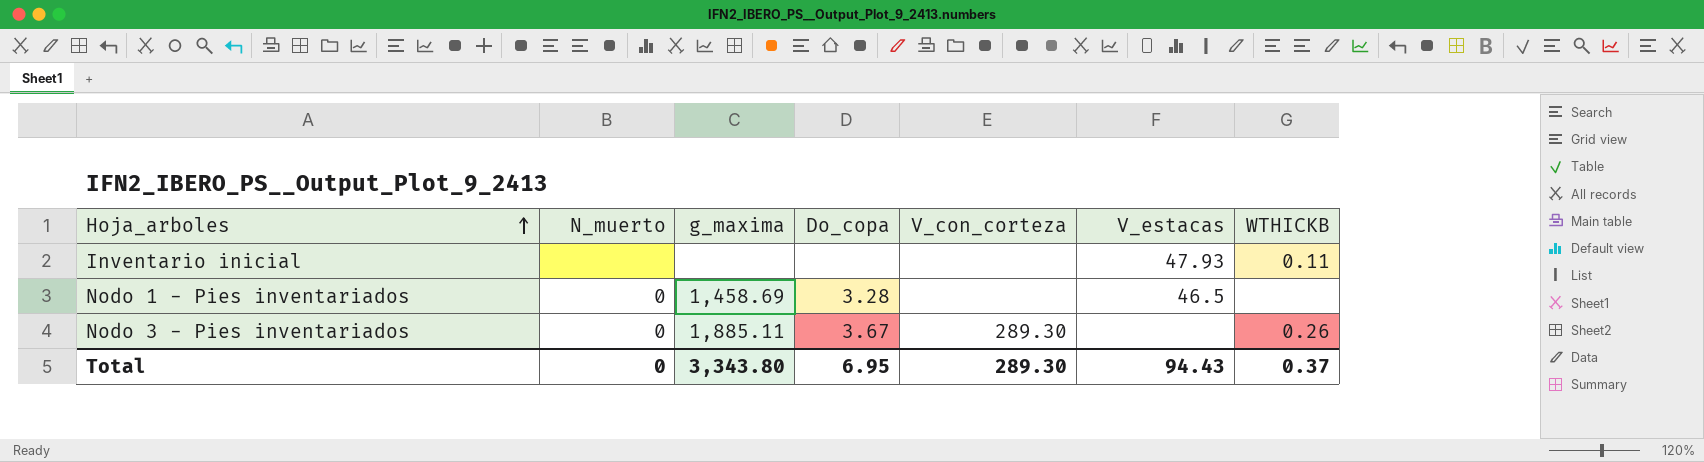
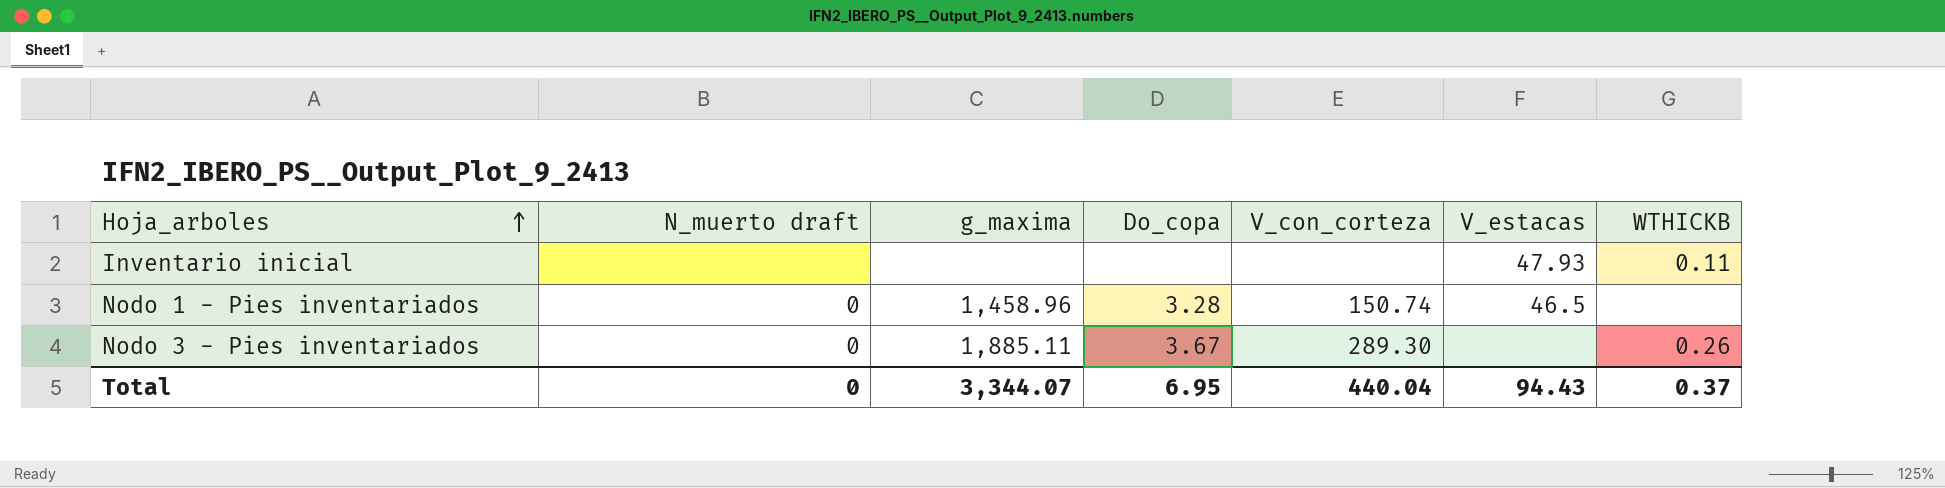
column name: N_muerto -> N_muerto draft
Nodo 1 - Pies inventariados | g_maxima: 1,458.69 -> 1,458.96
Nodo 1 - Pies inventariados | V_con_corteza: none -> 150.74
Total | g_maxima: 3,343.80 -> 3,344.07
Total | V_con_corteza: 289.30 -> 440.04

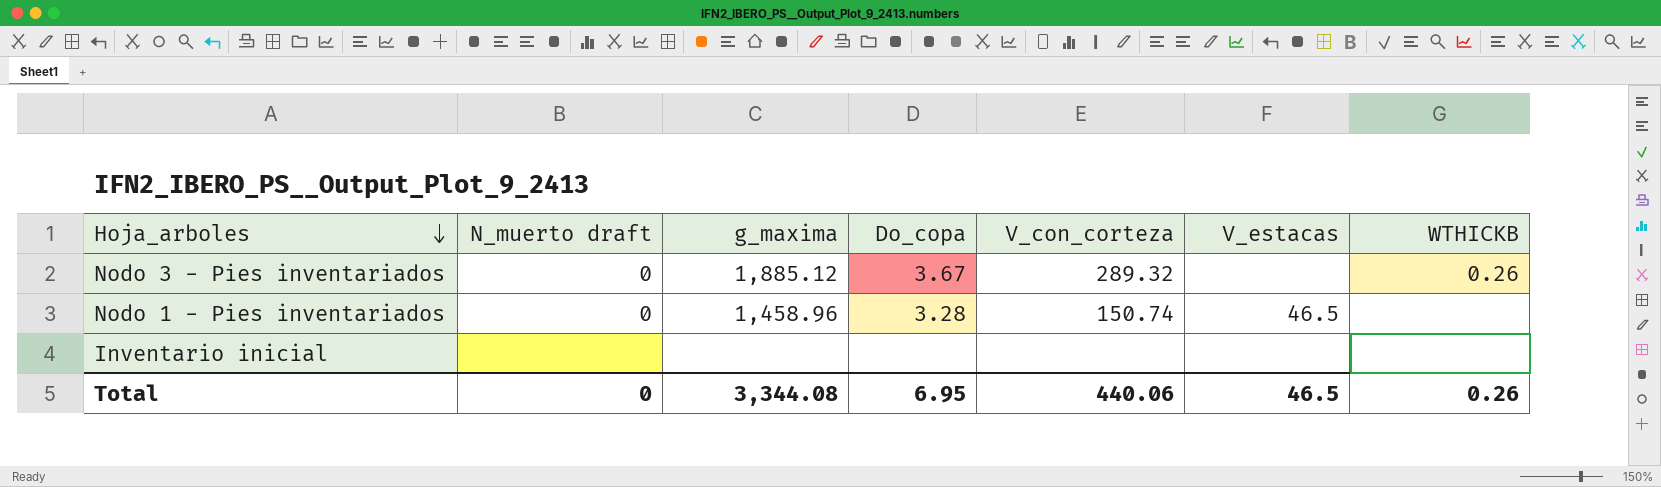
row order: Hoja_arboles ascending -> Hoja_arboles descending
Nodo 3 - Pies inventariados | g_maxima: 1,885.11 -> 1,885.12
Nodo 3 - Pies inventariados | V_con_corteza: 289.30 -> 289.32
Inventario inicial | V_estacas: 47.93 -> none
Inventario inicial | WTHICKB: 0.11 -> none
Total | g_maxima: 3,344.07 -> 3,344.08
Total | V_con_corteza: 440.04 -> 440.06
Total | V_estacas: 94.43 -> 46.5
Total | WTHICKB: 0.37 -> 0.26

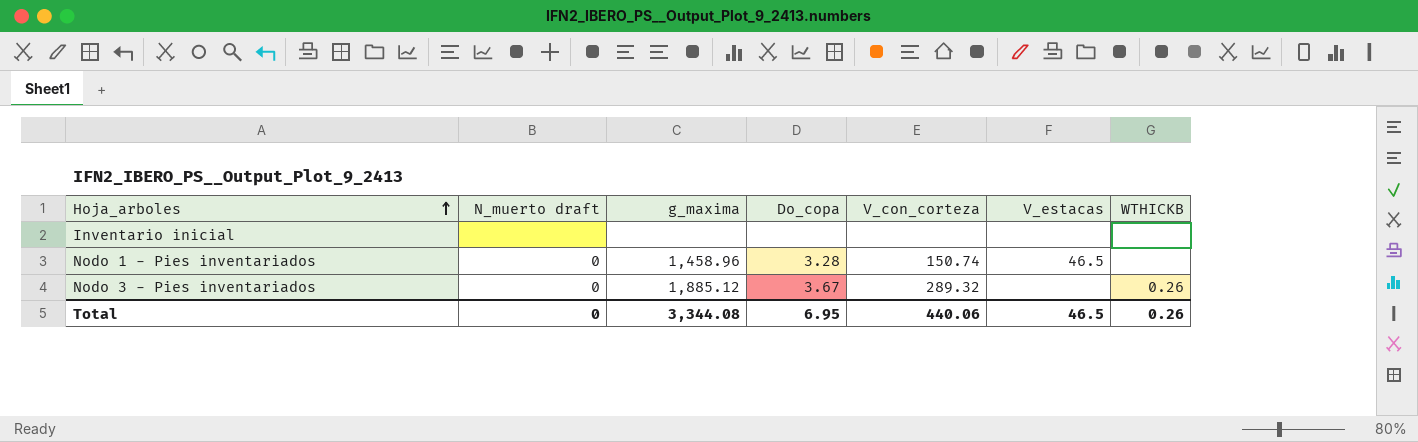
row order: Hoja_arboles descending -> Hoja_arboles ascending

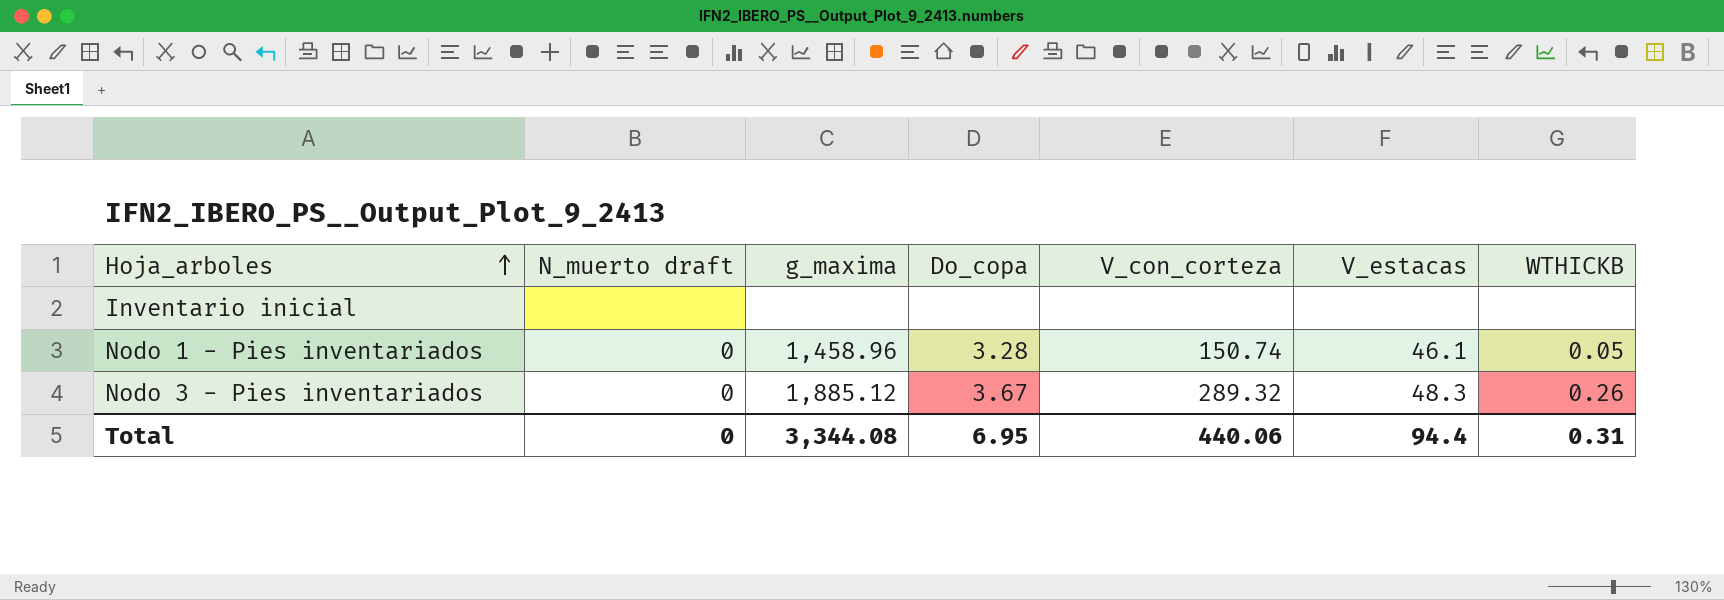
Nodo 1 - Pies inventariados | V_estacas: 46.5 -> 46.1
Nodo 1 - Pies inventariados | WTHICKB: none -> 0.05
Nodo 3 - Pies inventariados | V_estacas: none -> 48.3
Total | V_estacas: 46.5 -> 94.4
Total | WTHICKB: 0.26 -> 0.31

